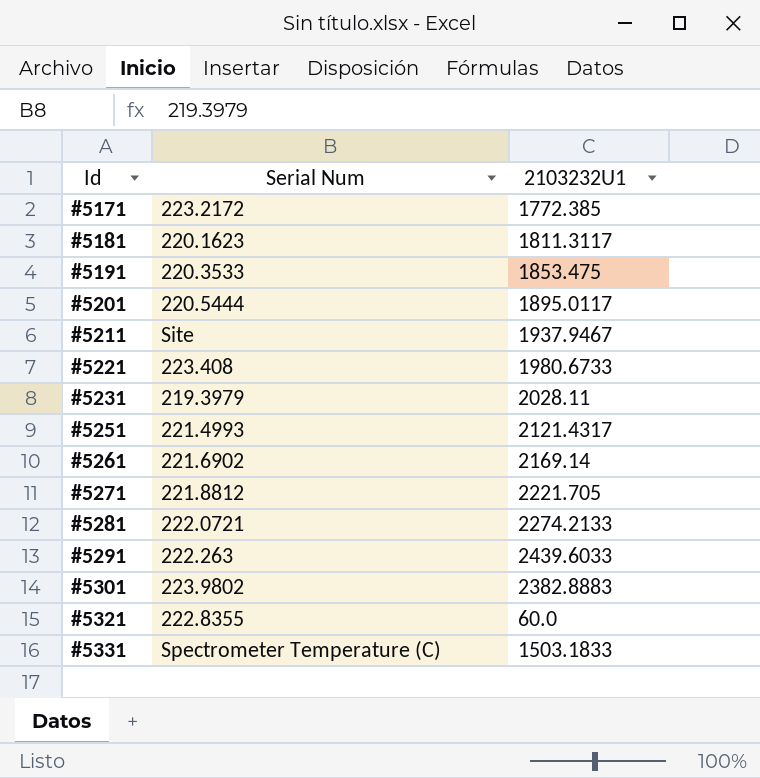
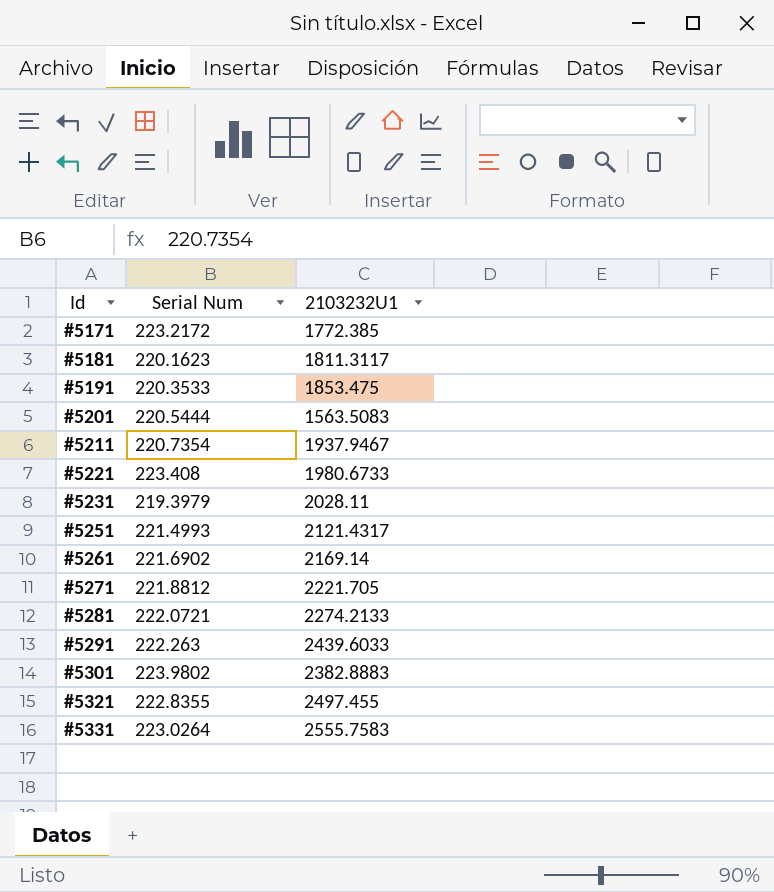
#5201 | 2103232U1: 1895.0117 -> 1563.5083
#5211 | Serial Num: Site -> 220.7354
#5321 | 2103232U1: 60.0 -> 2497.455
#5331 | Serial Num: Spectrometer Temperature (C) -> 223.0264
#5331 | 2103232U1: 1503.1833 -> 2555.7583

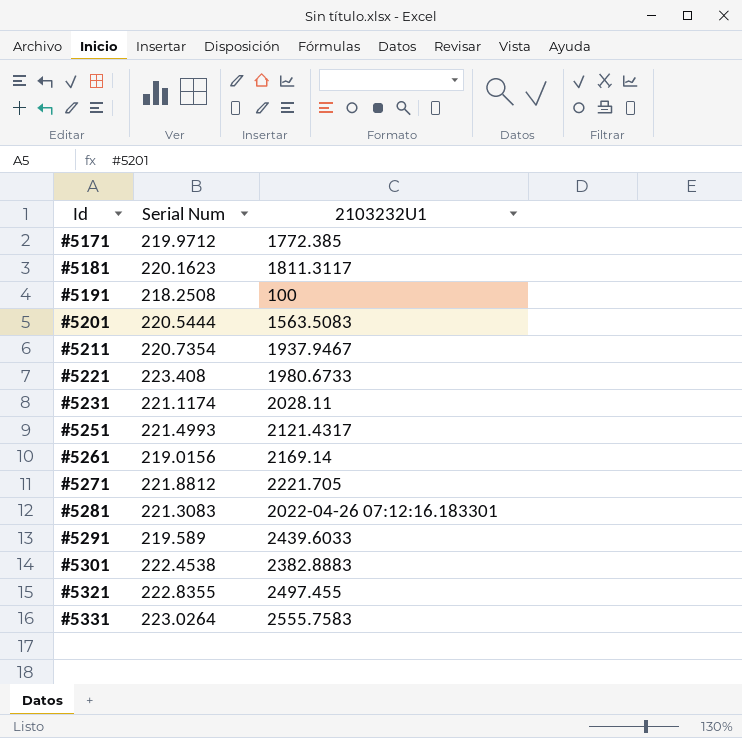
#5171 | Serial Num: 223.2172 -> 219.9712
#5191 | Serial Num: 220.3533 -> 218.2508
#5191 | 2103232U1: 1853.475 -> 100
#5231 | Serial Num: 219.3979 -> 221.1174
#5261 | Serial Num: 221.6902 -> 219.0156
#5281 | Serial Num: 222.0721 -> 221.3083
#5281 | 2103232U1: 2274.2133 -> 2022-04-26 07:12:16.183301
#5291 | Serial Num: 222.263 -> 219.589
#5301 | Serial Num: 223.9802 -> 222.4538

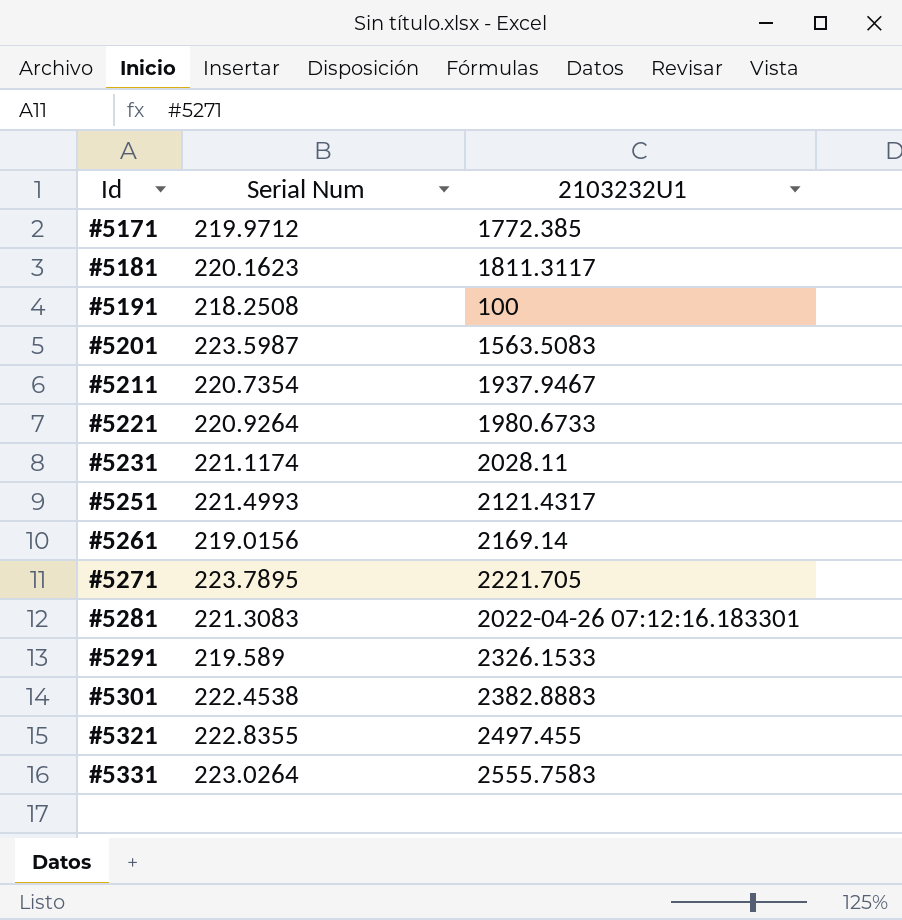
#5201 | Serial Num: 220.5444 -> 223.5987
#5221 | Serial Num: 223.408 -> 220.9264
#5271 | Serial Num: 221.8812 -> 223.7895
#5291 | 2103232U1: 2439.6033 -> 2326.1533

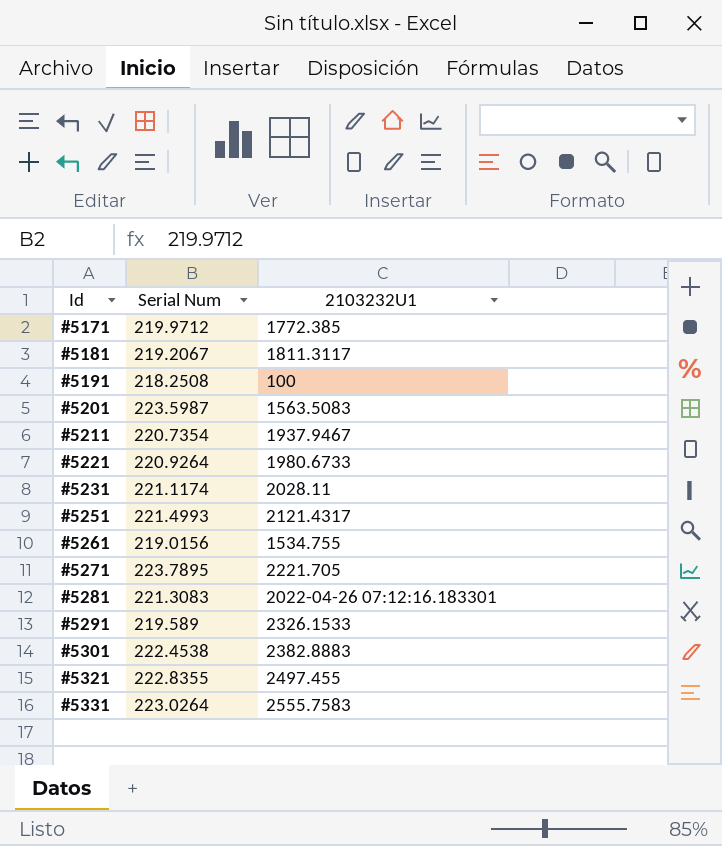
#5181 | Serial Num: 220.1623 -> 219.2067
#5261 | 2103232U1: 2169.14 -> 1534.755

